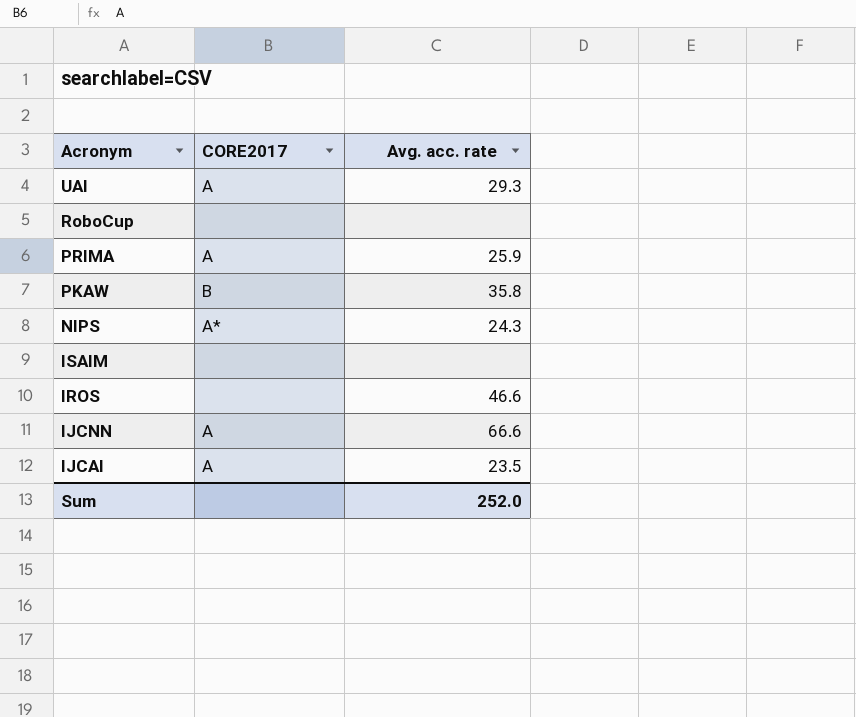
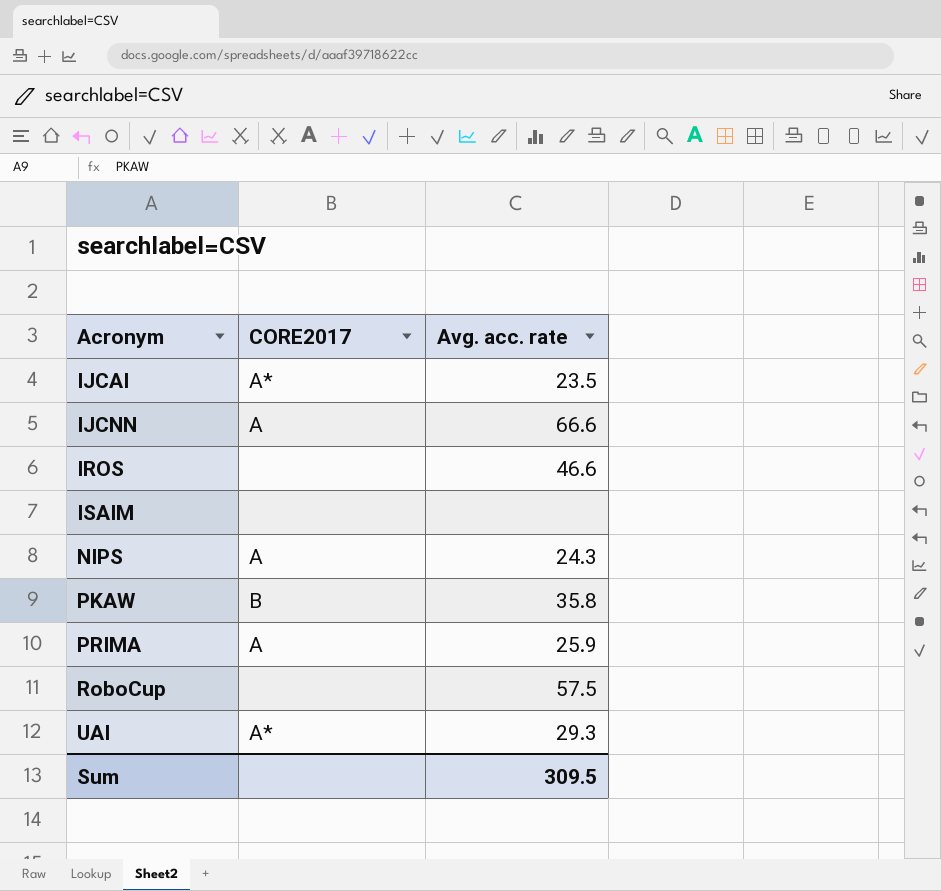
row order: Acronym descending -> Acronym ascending
IJCAI | CORE2017: A -> A*
NIPS | CORE2017: A* -> A
RoboCup | Avg. acc. rate: none -> 57.5
UAI | CORE2017: A -> A*
Sum | Avg. acc. rate: 252.0 -> 309.5

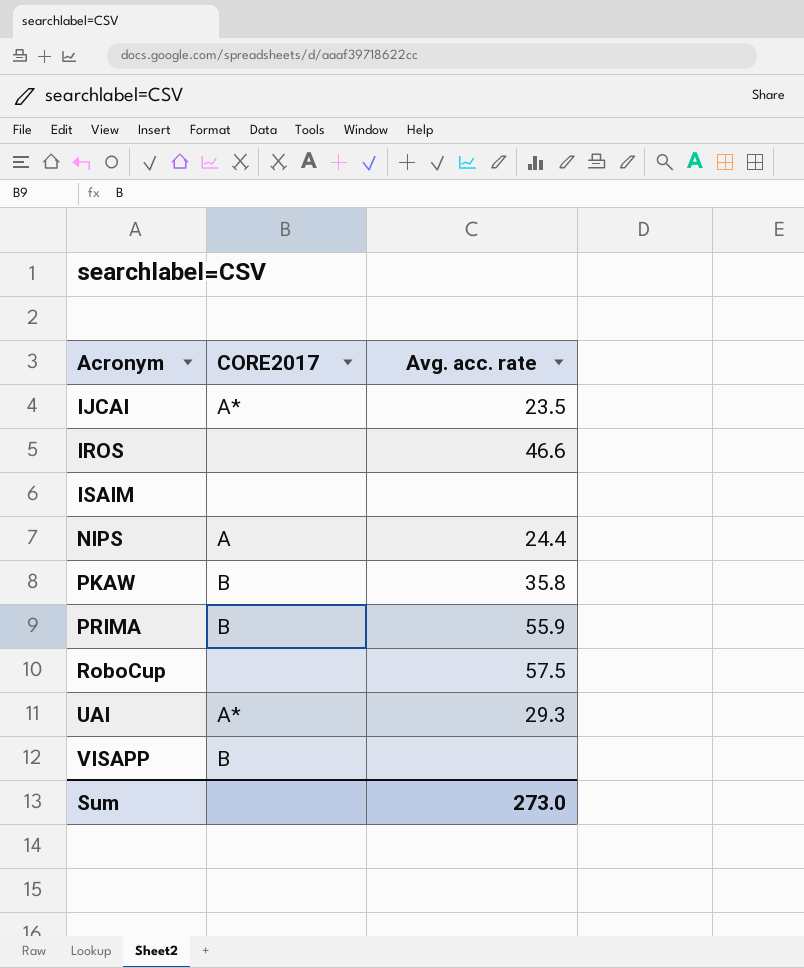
row IJCNN: A | 66.6 -> none
NIPS | Avg. acc. rate: 24.3 -> 24.4
PRIMA | CORE2017: A -> B
PRIMA | Avg. acc. rate: 25.9 -> 55.9
row VISAPP: none -> B | none
Sum | Avg. acc. rate: 309.5 -> 273.0

